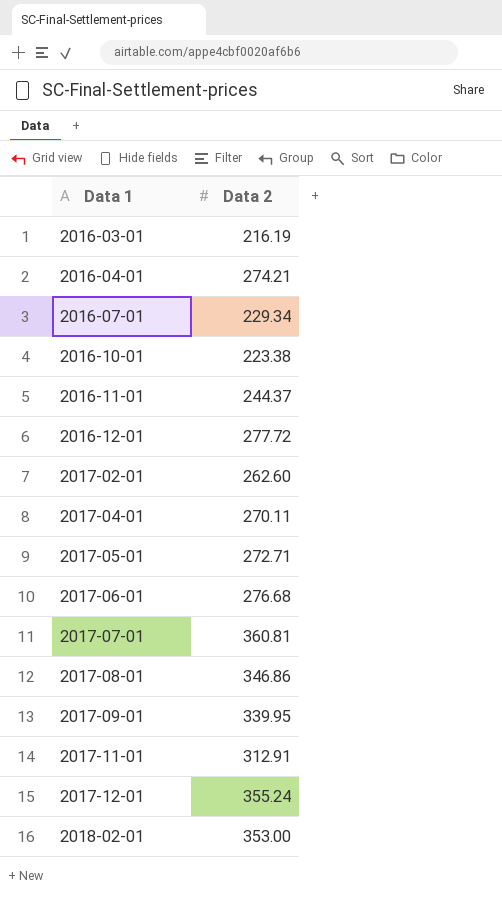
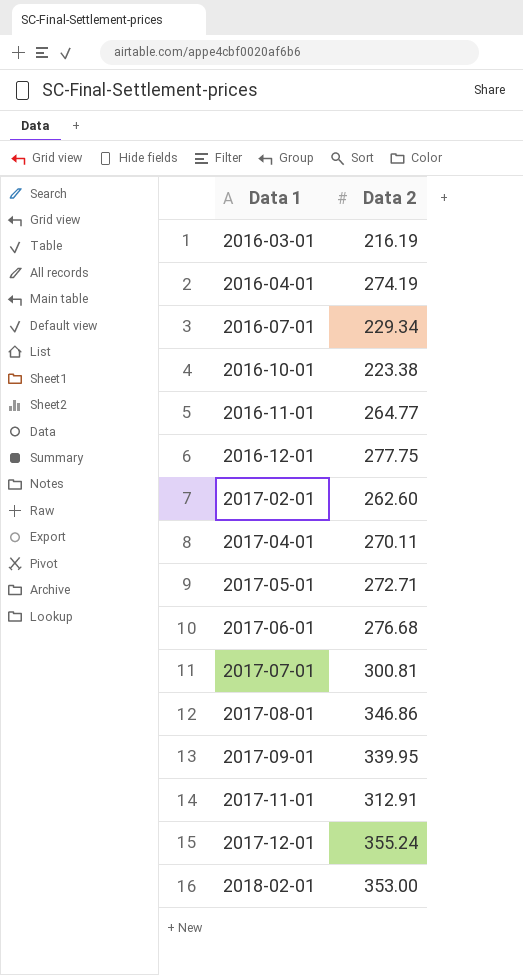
2016-04-01 | Data 2: 274.21 -> 274.19
2016-11-01 | Data 2: 244.37 -> 264.77
2016-12-01 | Data 2: 277.72 -> 277.75
2017-07-01 | Data 2: 360.81 -> 300.81

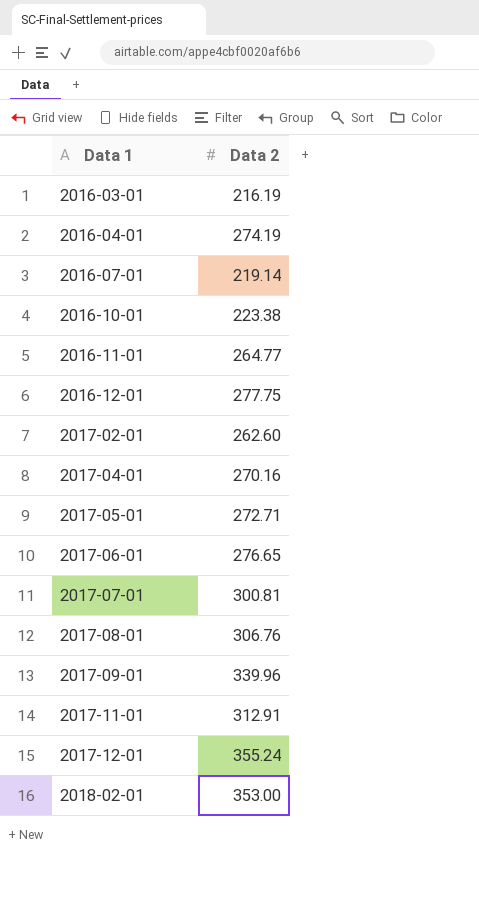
2016-07-01 | Data 2: 229.34 -> 219.14
2017-04-01 | Data 2: 270.11 -> 270.16
2017-06-01 | Data 2: 276.68 -> 276.65
2017-08-01 | Data 2: 346.86 -> 306.76
2017-09-01 | Data 2: 339.95 -> 339.96

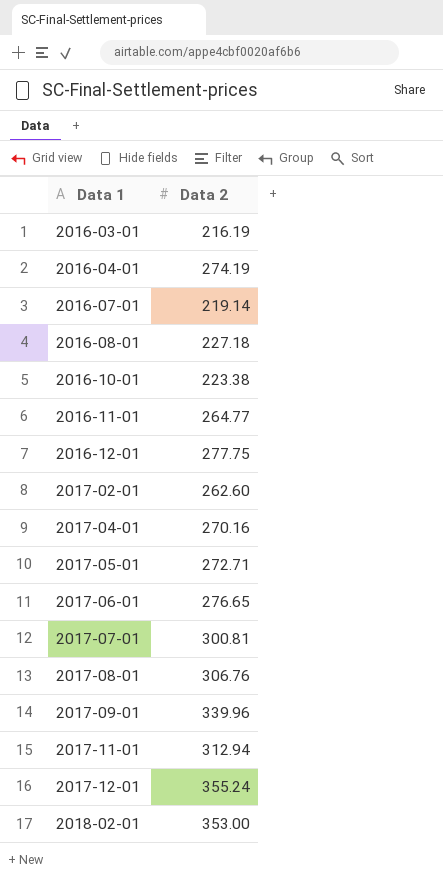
row 2016-08-01: none -> 227.18
2017-11-01 | Data 2: 312.91 -> 312.94

